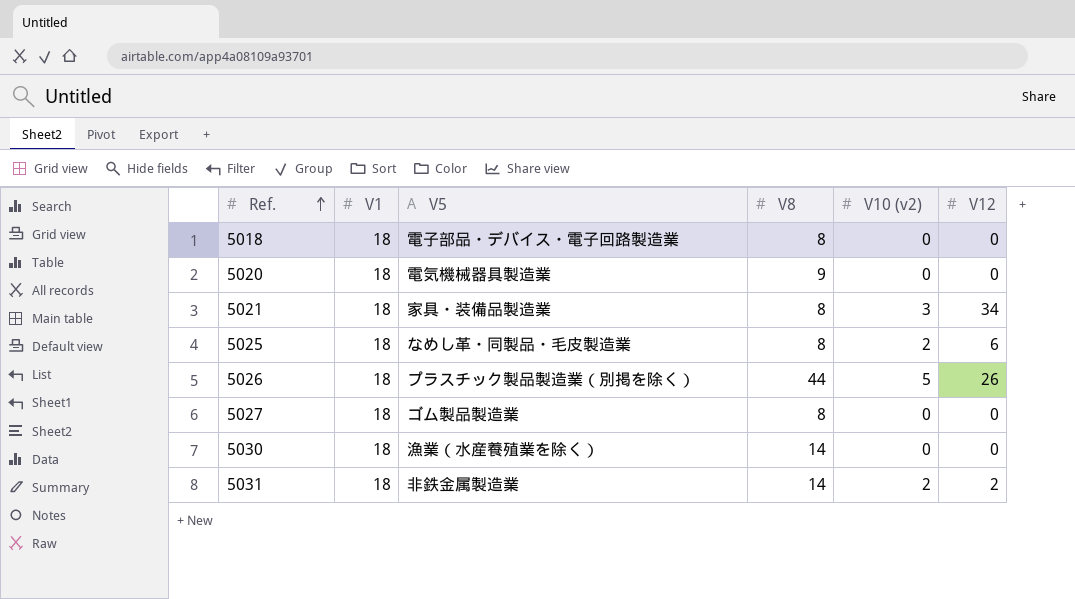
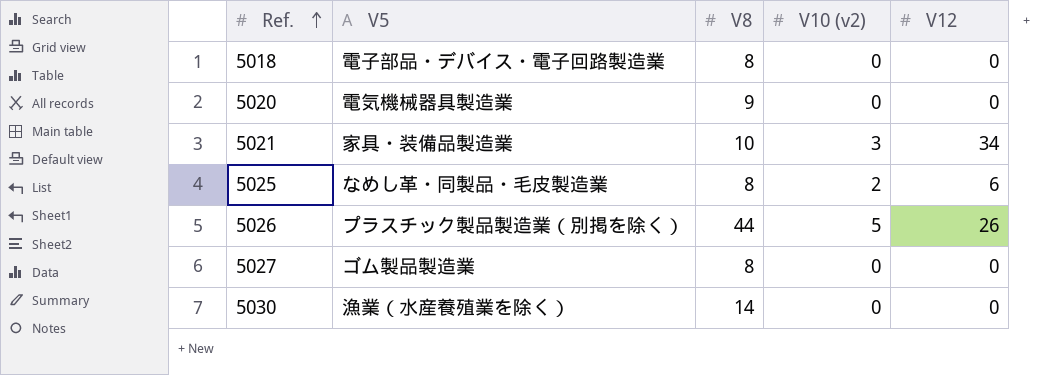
column V1 | position: 2 -> none
row 5031: 18 | 非鉄金属製造業 | 14 | 2 | 2 -> none
5021 | V8: 8 -> 10

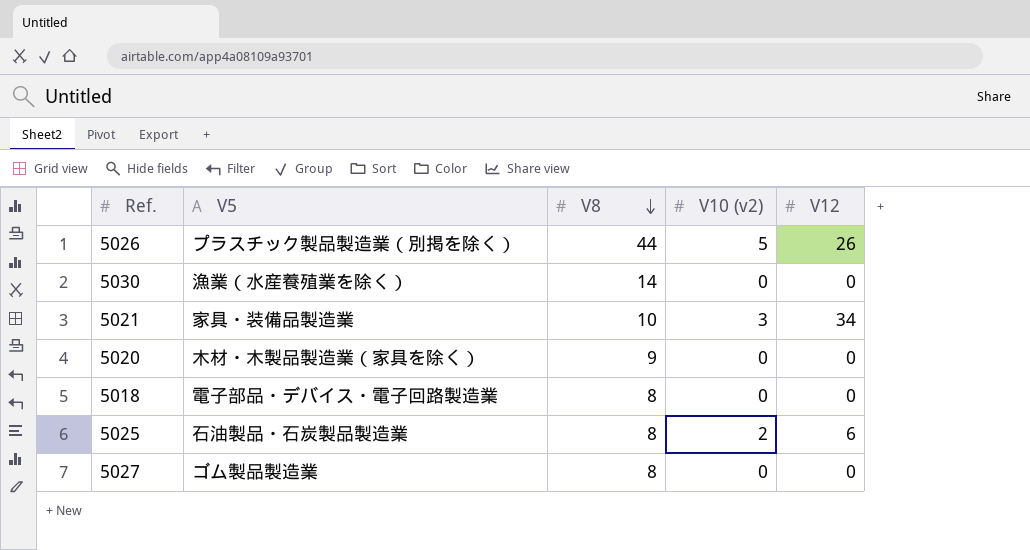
row order: Ref. ascending -> V8 descending
5020 | V5: 電気機械器具製造業 -> 木材・木製品製造業（家具を除く）
5025 | V5: なめし革・同製品・毛皮製造業 -> 石油製品・石炭製品製造業

